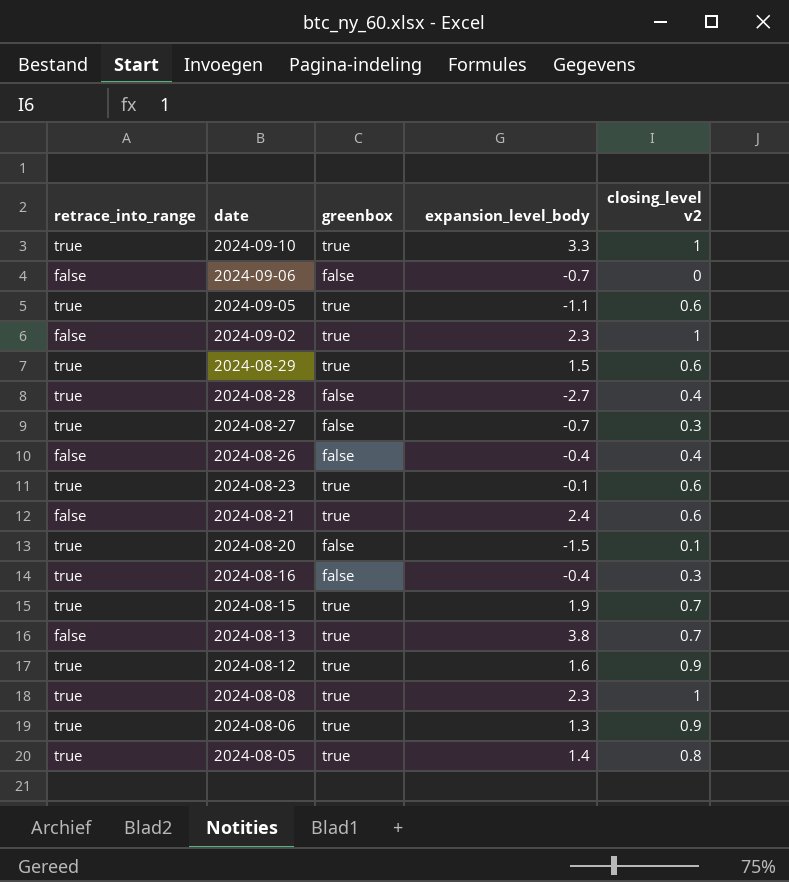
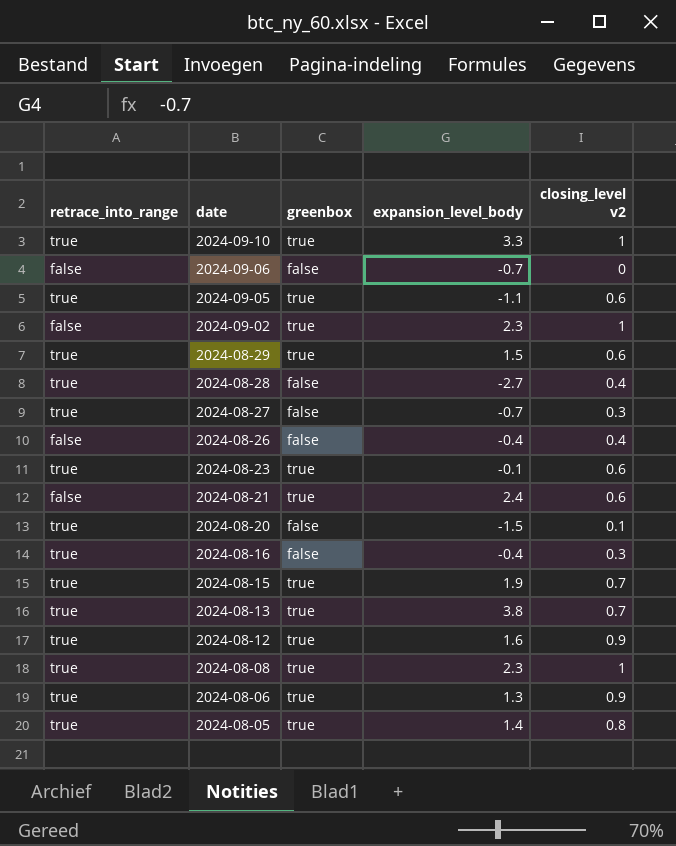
2024-08-13 | retrace_into_range: false -> true

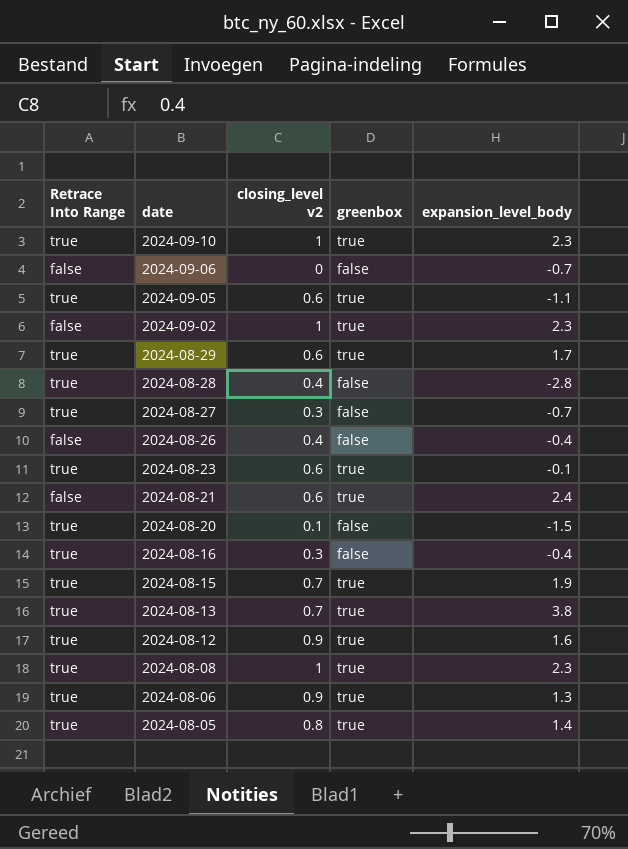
column name: retrace_into_range -> Retrace Into Range
column closing_level v2 | position: 5 -> 3
2024-09-10 | expansion_level_body: 3.3 -> 2.3
2024-08-29 | expansion_level_body: 1.5 -> 1.7
2024-08-28 | expansion_level_body: -2.7 -> -2.8

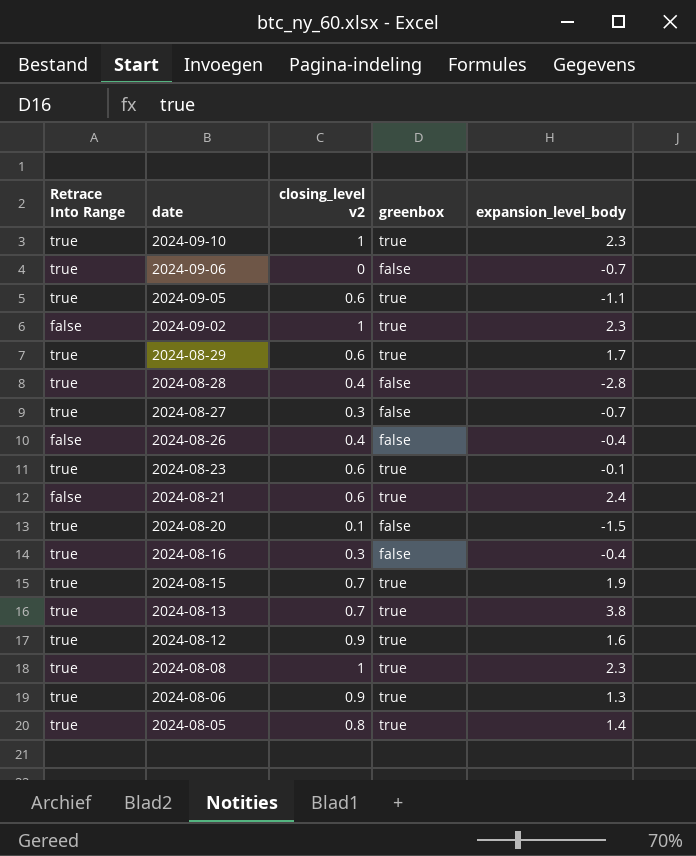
2024-09-06 | Retrace Into Range: false -> true

